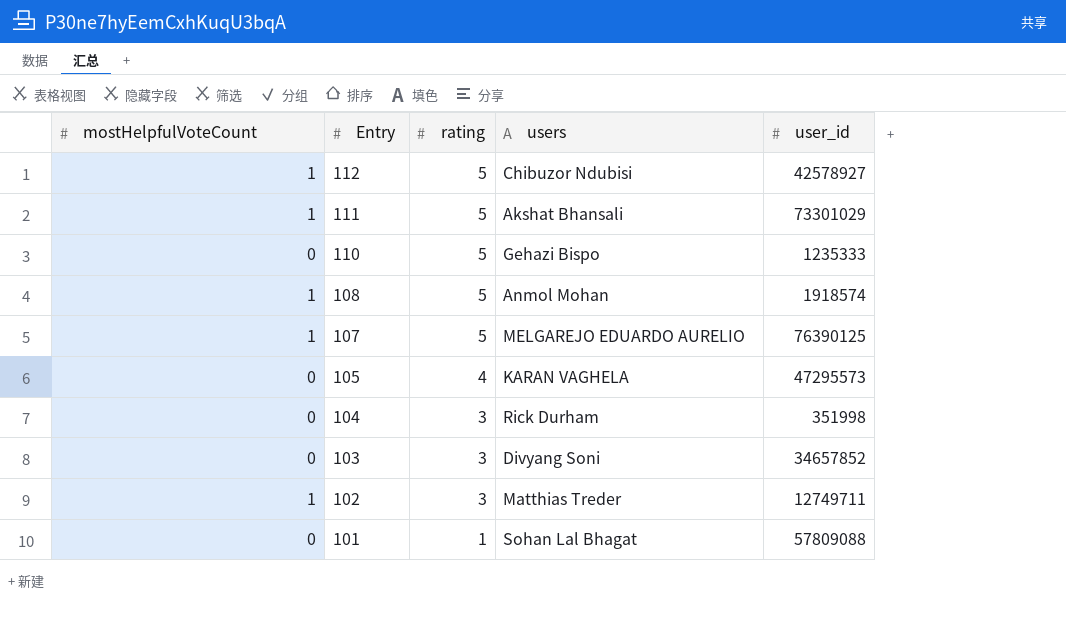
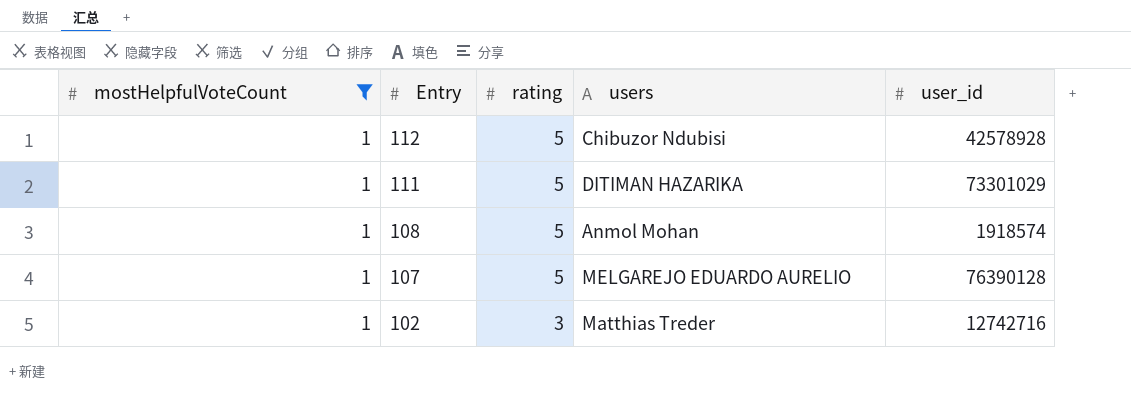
filter: none -> mostHelpfulVoteCount = 1
112 | user_id: 42578927 -> 42578928
111 | users: Akshat Bhansali -> DITIMAN HAZARIKA
107 | user_id: 76390125 -> 76390128
102 | user_id: 12749711 -> 12742716

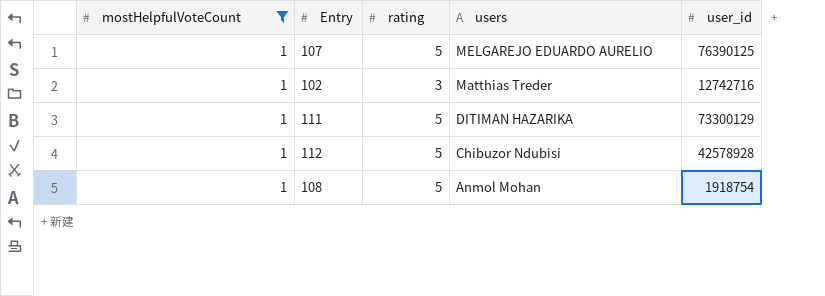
row order: Entry descending -> users descending
107 | user_id: 76390128 -> 76390125
111 | user_id: 73301029 -> 73300129
108 | user_id: 1918574 -> 1918754

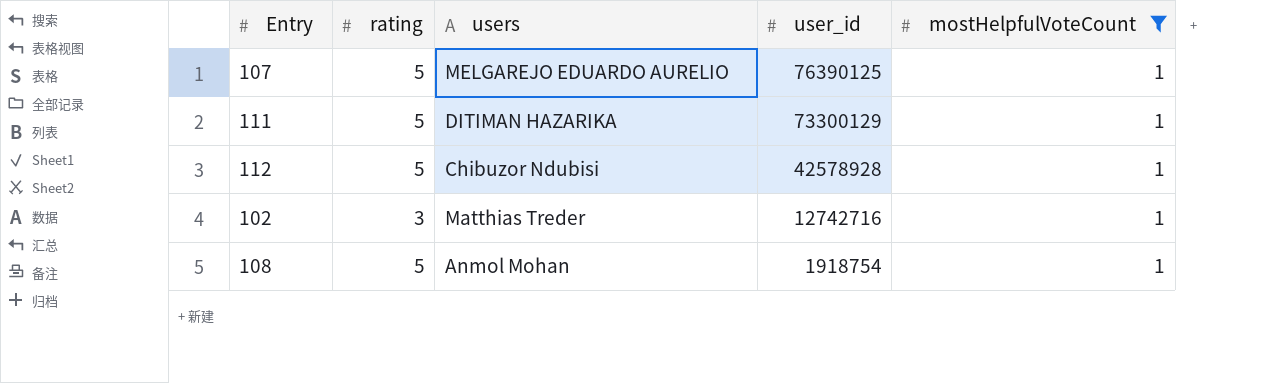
row order: users descending -> user_id descending
column mostHelpfulVoteCount | position: 1 -> 5

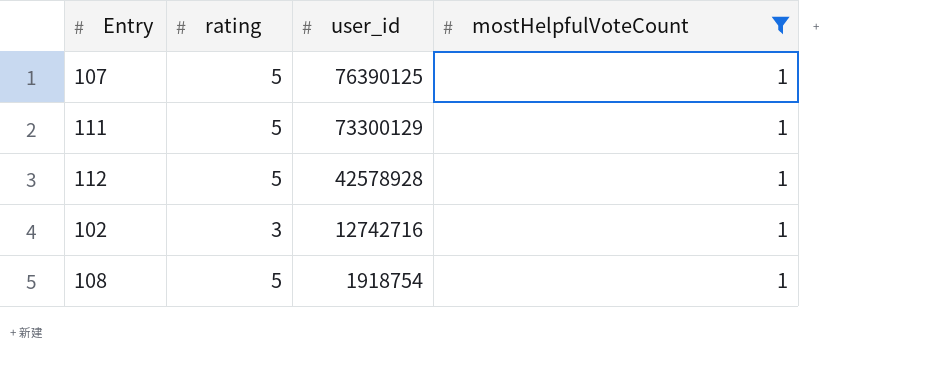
column users | position: 3 -> none

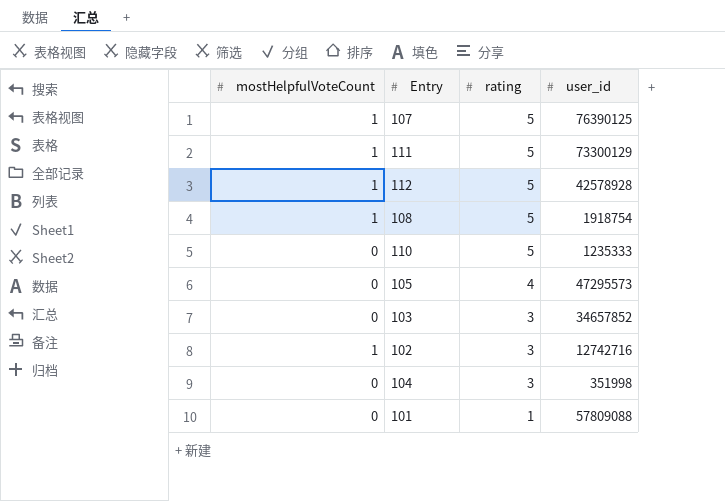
filter: mostHelpfulVoteCount = 1 -> none
row order: user_id descending -> rating descending
column mostHelpfulVoteCount | position: 4 -> 1

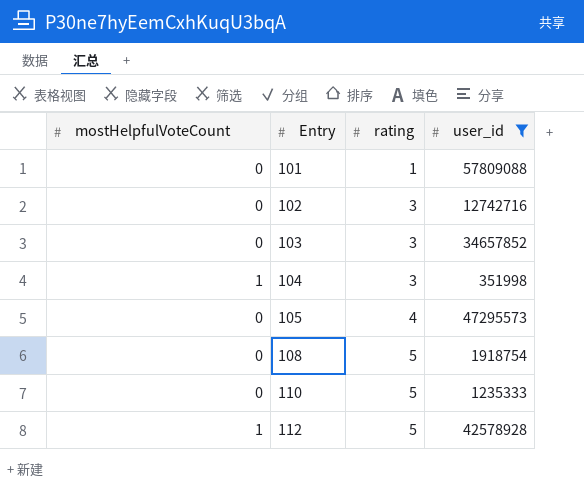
filter: none -> user_id <= 57809088
row order: rating descending -> Entry ascending
102 | mostHelpfulVoteCount: 1 -> 0
104 | mostHelpfulVoteCount: 0 -> 1
108 | mostHelpfulVoteCount: 1 -> 0

